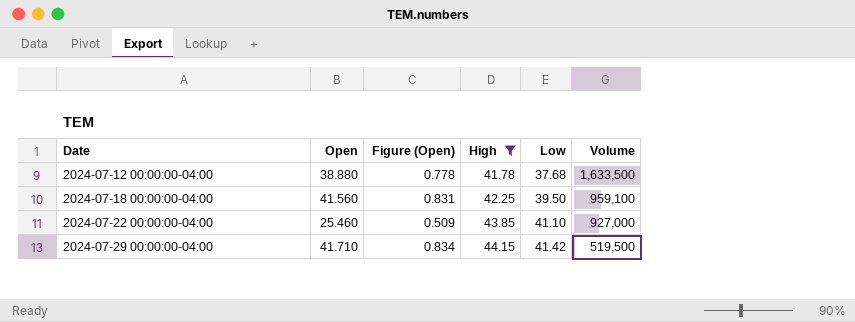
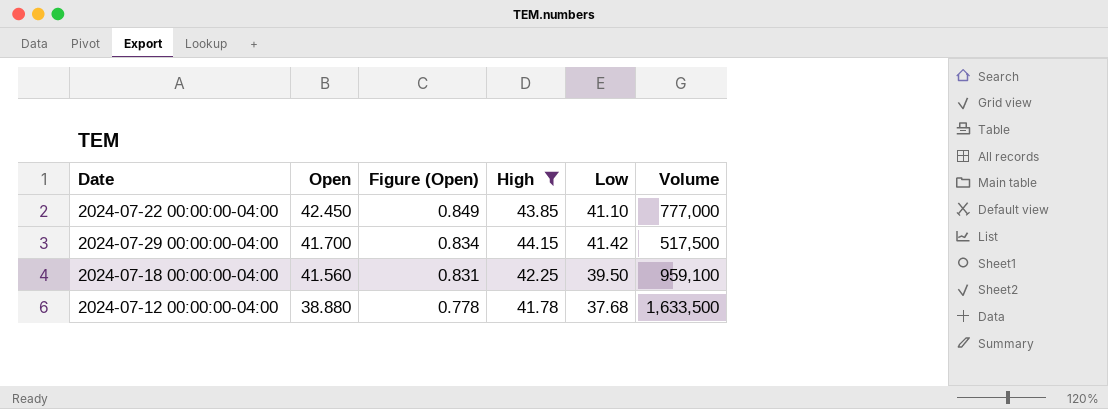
row order: Date ascending -> Open descending
2024-07-22 00:00:00-04:00 | Open: 25.460 -> 42.450
2024-07-22 00:00:00-04:00 | Figure (Open): 0.509 -> 0.849
2024-07-22 00:00:00-04:00 | Volume: 927,000 -> 777,000
2024-07-29 00:00:00-04:00 | Open: 41.710 -> 41.700
2024-07-29 00:00:00-04:00 | Volume: 519,500 -> 517,500

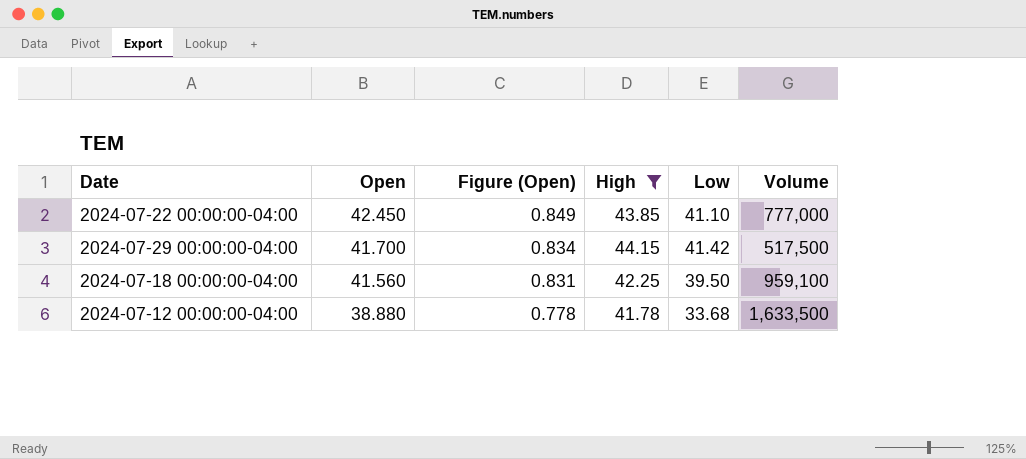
2024-07-12 00:00:00-04:00 | Low: 37.68 -> 33.68

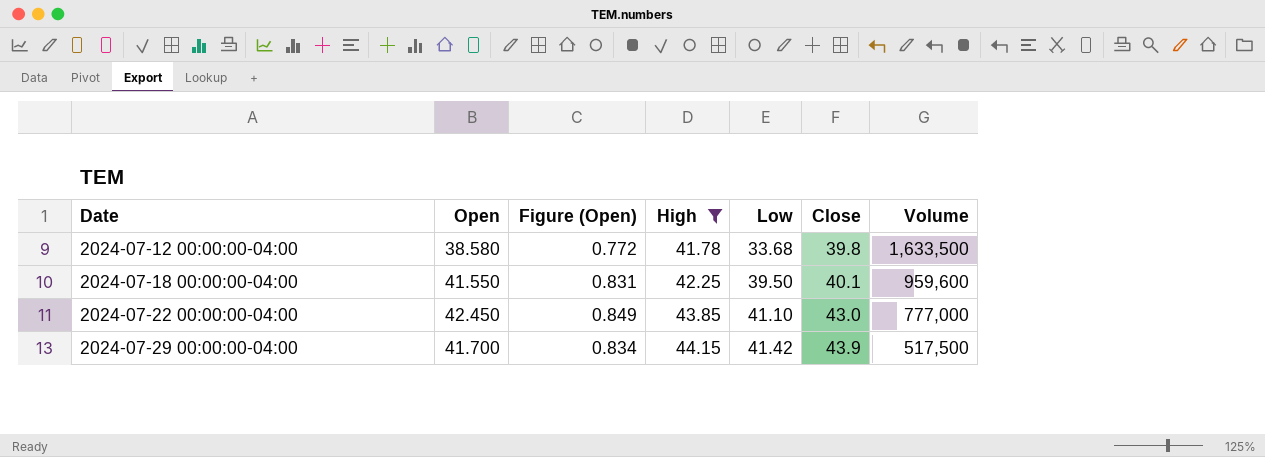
row order: Open descending -> Date ascending
column Close | position: none -> 6
2024-07-12 00:00:00-04:00 | Open: 38.880 -> 38.580
2024-07-12 00:00:00-04:00 | Figure (Open): 0.778 -> 0.772
2024-07-18 00:00:00-04:00 | Open: 41.560 -> 41.550
2024-07-18 00:00:00-04:00 | Volume: 959,100 -> 959,600

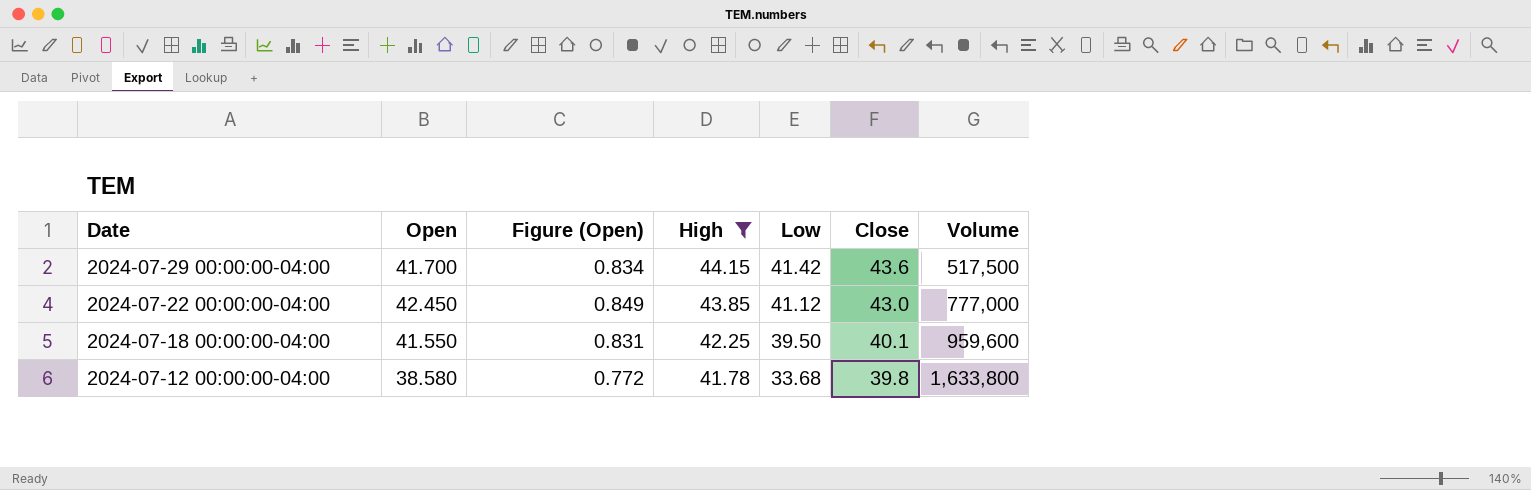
row order: Date ascending -> Date descending
2024-07-29 00:00:00-04:00 | Close: 43.9 -> 43.6
2024-07-22 00:00:00-04:00 | Low: 41.10 -> 41.12
2024-07-12 00:00:00-04:00 | Volume: 1,633,500 -> 1,633,800

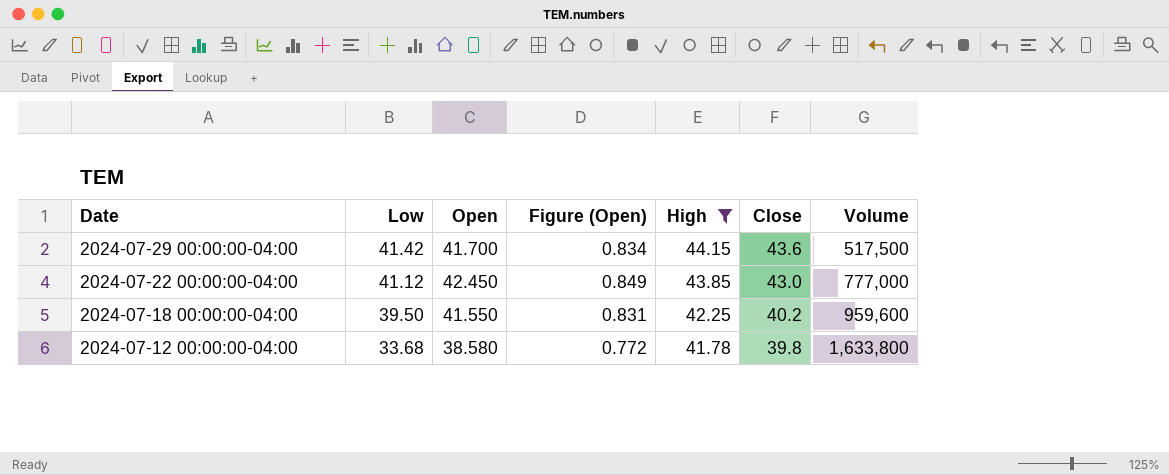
column Low | position: 5 -> 2
2024-07-18 00:00:00-04:00 | Close: 40.1 -> 40.2

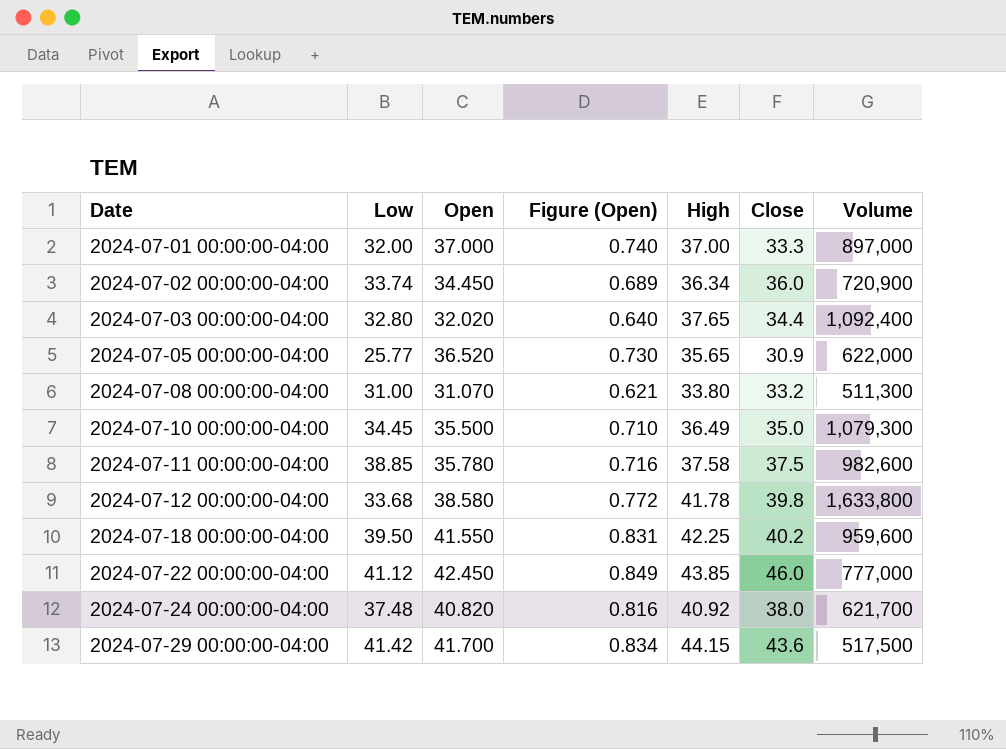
filter: High >= 41.78 -> none
row order: Date descending -> Date ascending
2024-07-22 00:00:00-04:00 | Close: 43.0 -> 46.0

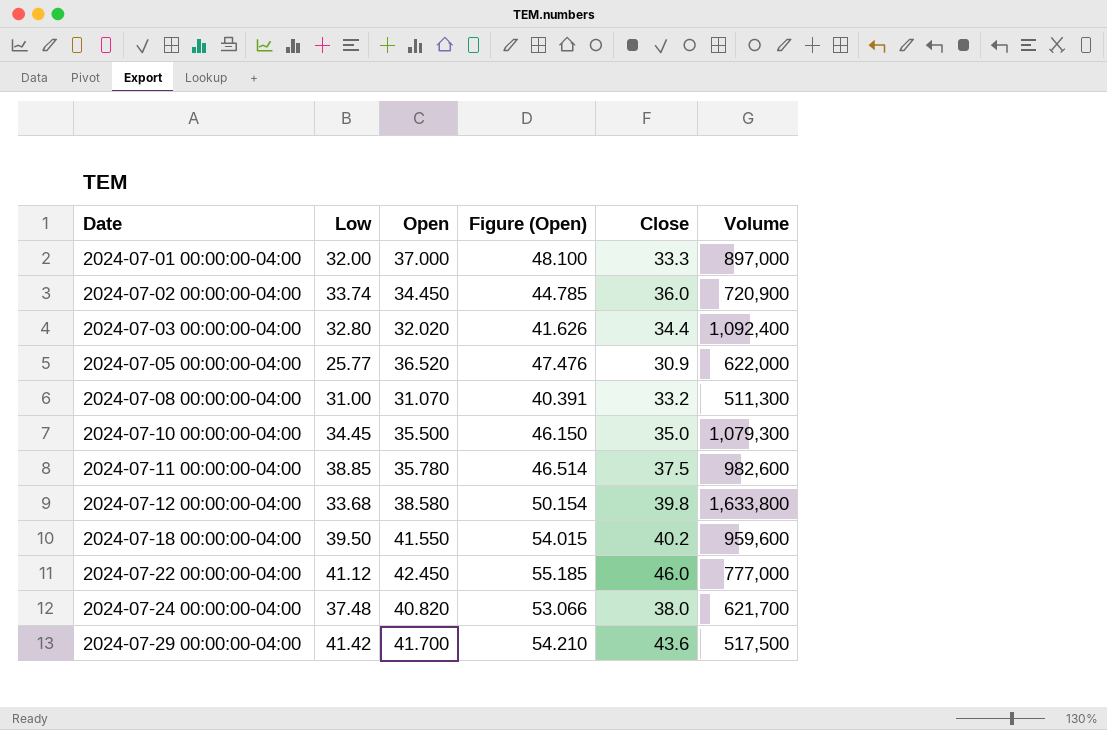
column High | position: 5 -> none
column Figure (Open) | formula: [Open] * 0.02 -> [Open] * 1.3

